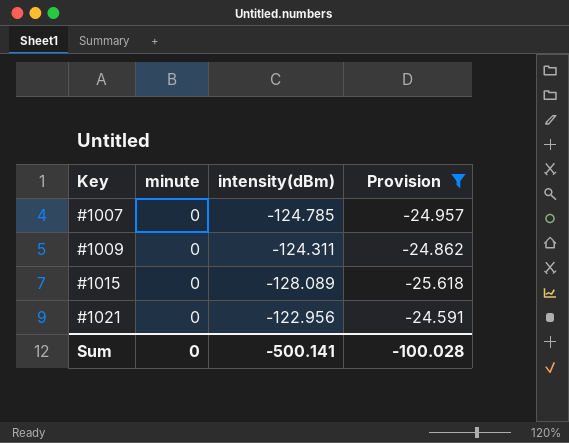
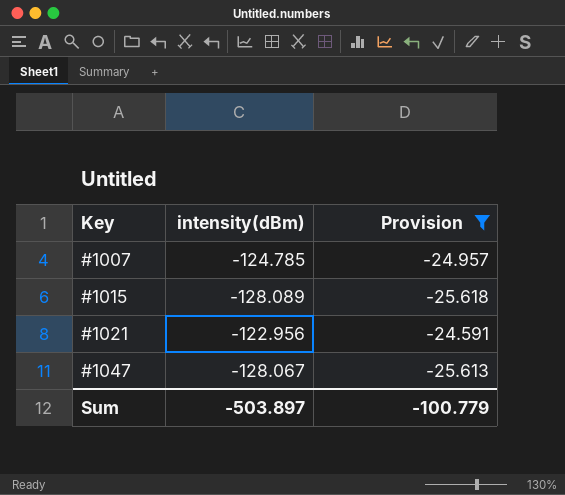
column minute | position: 2 -> none
row #1009: 0 | -124.311 | -24.862 -> none
row #1047: none -> -128.067 | -25.613
Sum | intensity(dBm): -500.141 -> -503.897
Sum | Provision: -100.028 -> -100.779

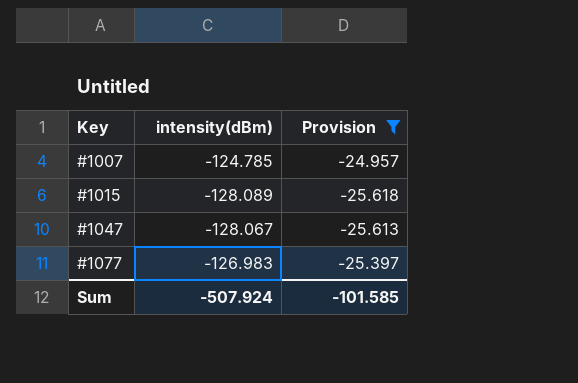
row #1021: -122.956 | -24.591 -> none
row #1077: none -> -126.983 | -25.397
Sum | intensity(dBm): -503.897 -> -507.924
Sum | Provision: -100.779 -> -101.585

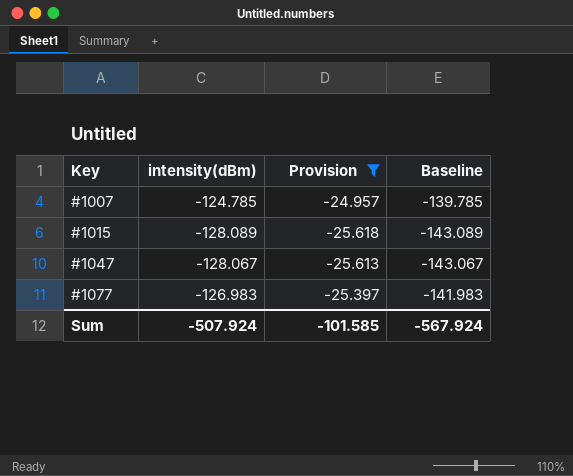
column Baseline | formula: none -> [intensity(dBm)] - 15

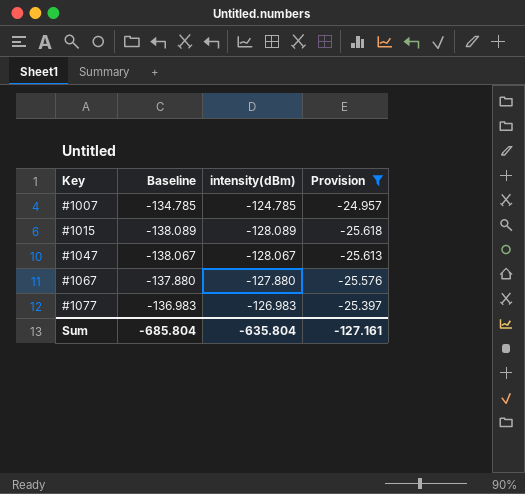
column Baseline | formula: [intensity(dBm)] - 15 -> [intensity(dBm)] - 10
column Baseline | position: 4 -> 2
row #1067: none -> -137.880 | -127.880 | -25.576
Sum | Baseline: -567.924 -> -685.804
Sum | intensity(dBm): -507.924 -> -635.804
Sum | Provision: -101.585 -> -127.161

